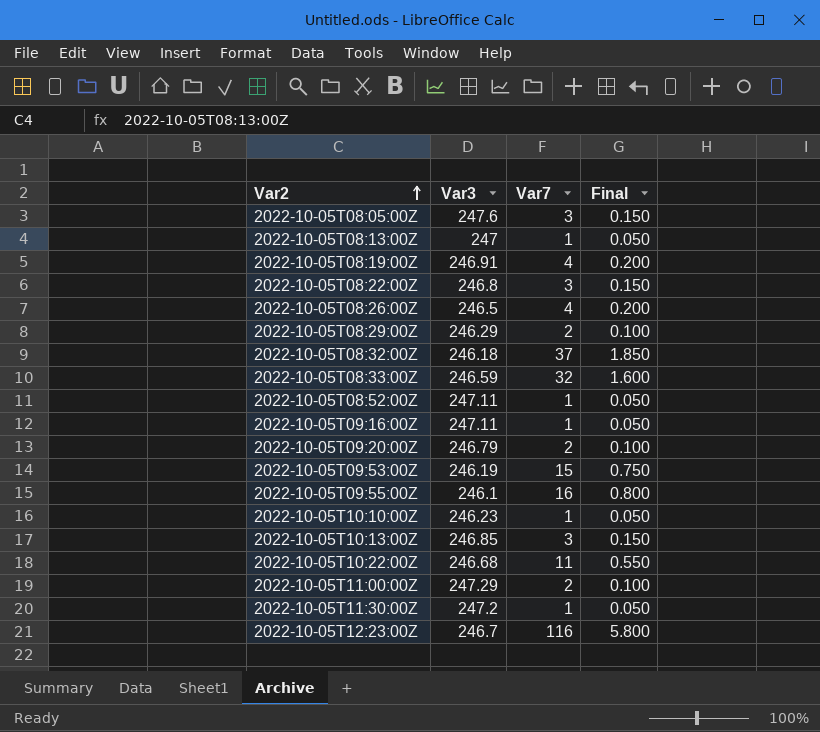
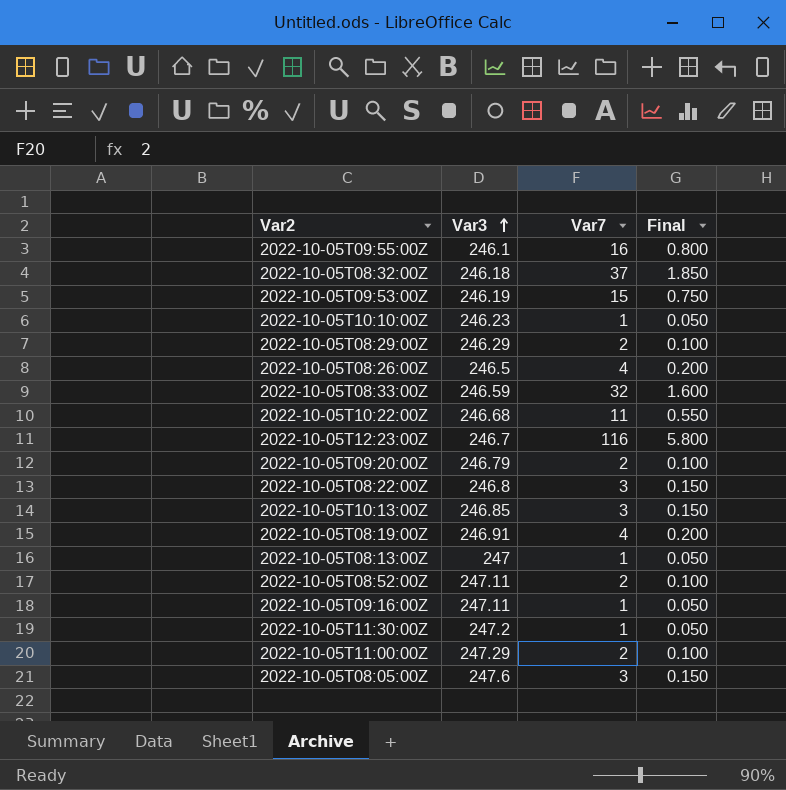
row order: Var2 ascending -> Var3 ascending
2022-10-05T08:52:00Z | Var7: 1 -> 2
2022-10-05T08:52:00Z | Final: 0.050 -> 0.100

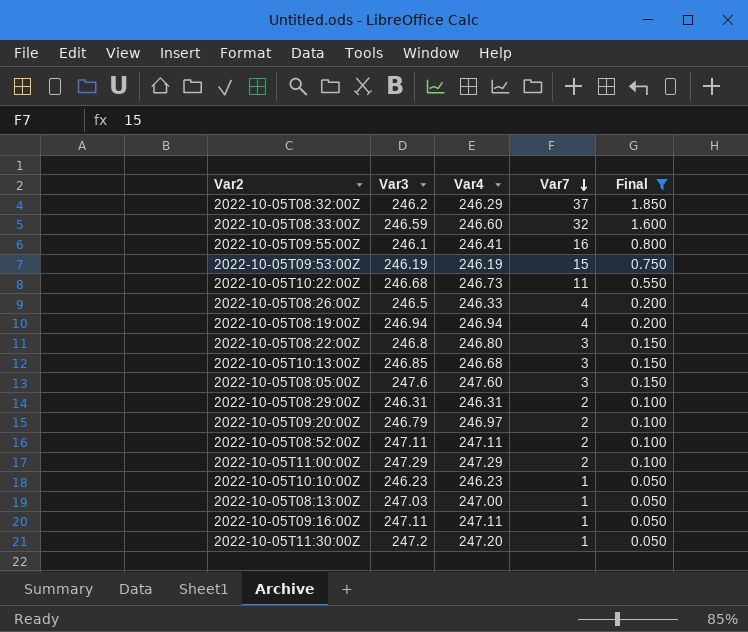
filter: none -> Final != 5.800
row order: Var3 ascending -> Var7 descending
column Var4 | position: none -> 3
2022-10-05T08:32:00Z | Var3: 246.18 -> 246.2
2022-10-05T08:19:00Z | Var3: 246.91 -> 246.94
2022-10-05T08:29:00Z | Var3: 246.29 -> 246.31
2022-10-05T08:13:00Z | Var3: 247 -> 247.03

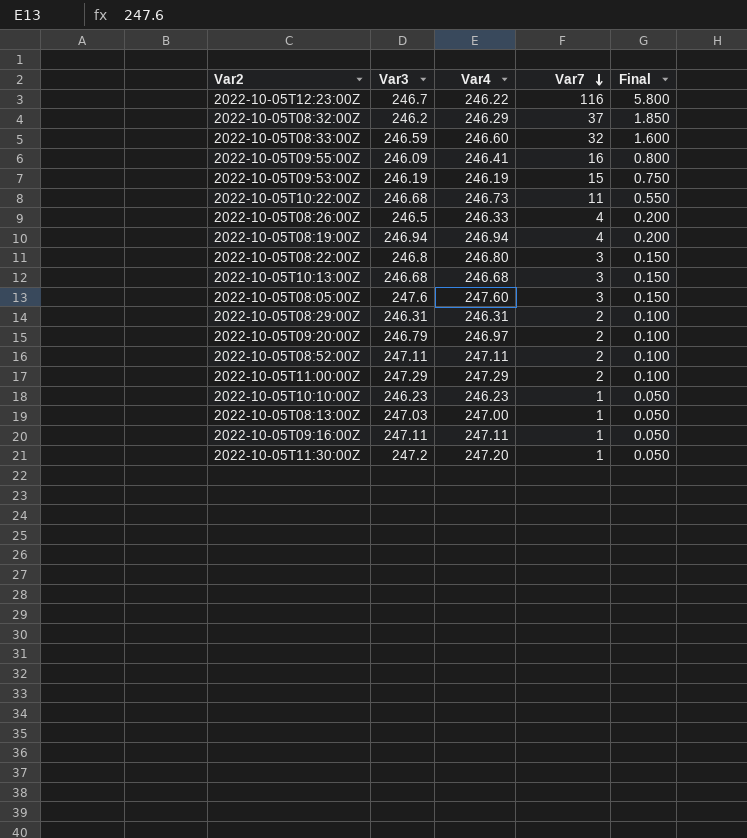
filter: Final != 5.800 -> none
2022-10-05T09:55:00Z | Var3: 246.1 -> 246.09
2022-10-05T10:13:00Z | Var3: 246.85 -> 246.68

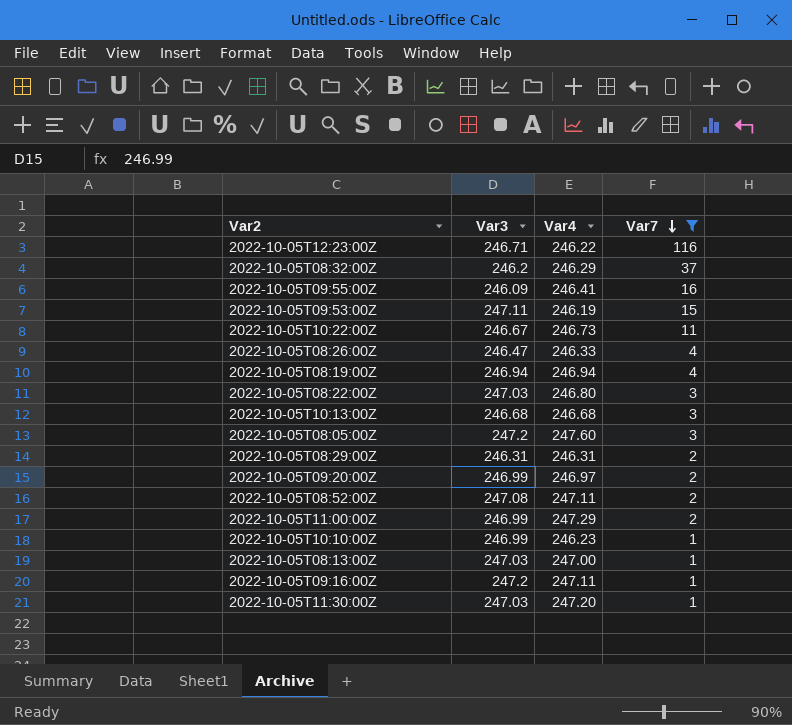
filter: none -> Var7 != 32
column Final | formula: [Var7] * 0.05 -> none
2022-10-05T12:23:00Z | Var3: 246.7 -> 246.71
2022-10-05T09:53:00Z | Var3: 246.19 -> 247.11
2022-10-05T10:22:00Z | Var3: 246.68 -> 246.67
2022-10-05T08:26:00Z | Var3: 246.5 -> 246.47
2022-10-05T08:22:00Z | Var3: 246.8 -> 247.03
2022-10-05T08:05:00Z | Var3: 247.6 -> 247.2
2022-10-05T09:20:00Z | Var3: 246.79 -> 246.99
2022-10-05T08:52:00Z | Var3: 247.11 -> 247.08
2022-10-05T11:00:00Z | Var3: 247.29 -> 246.99
2022-10-05T10:10:00Z | Var3: 246.23 -> 246.99
2022-10-05T09:16:00Z | Var3: 247.11 -> 247.2
2022-10-05T11:30:00Z | Var3: 247.2 -> 247.03

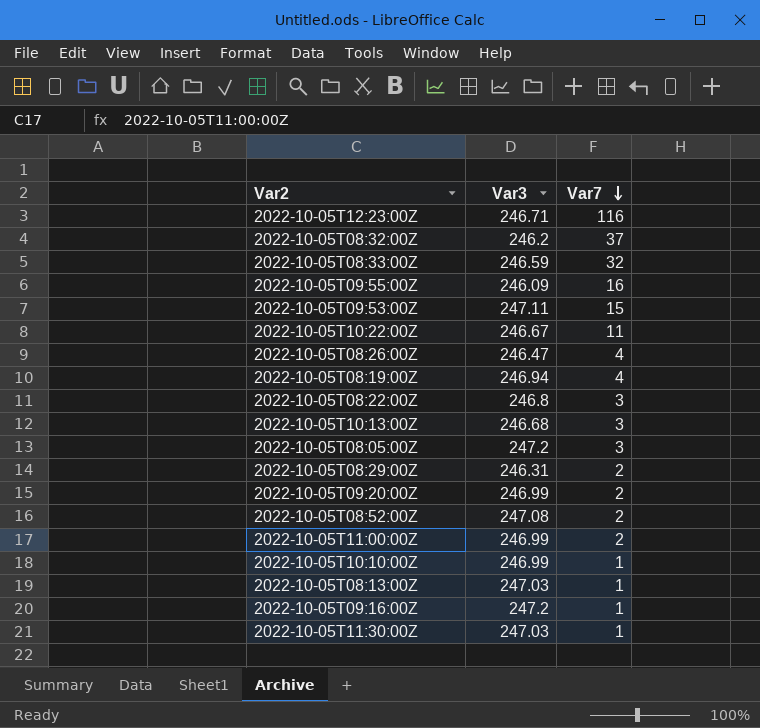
filter: Var7 != 32 -> none
column Var4 | position: 3 -> none
2022-10-05T08:22:00Z | Var3: 247.03 -> 246.8

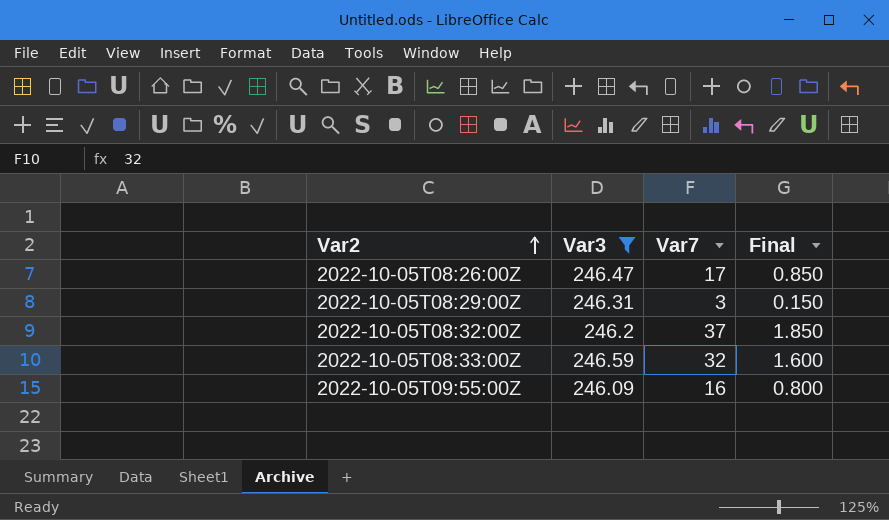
filter: none -> Var3 <= 246.59
row order: Var7 descending -> Var2 ascending
column Final | formula: none -> [Var7] * 0.05
2022-10-05T08:26:00Z | Var7: 4 -> 17
2022-10-05T08:29:00Z | Var7: 2 -> 3

